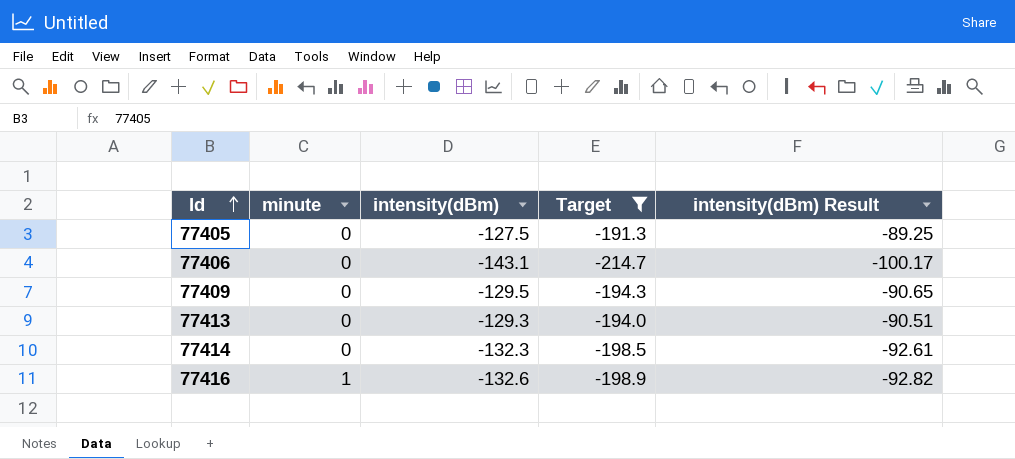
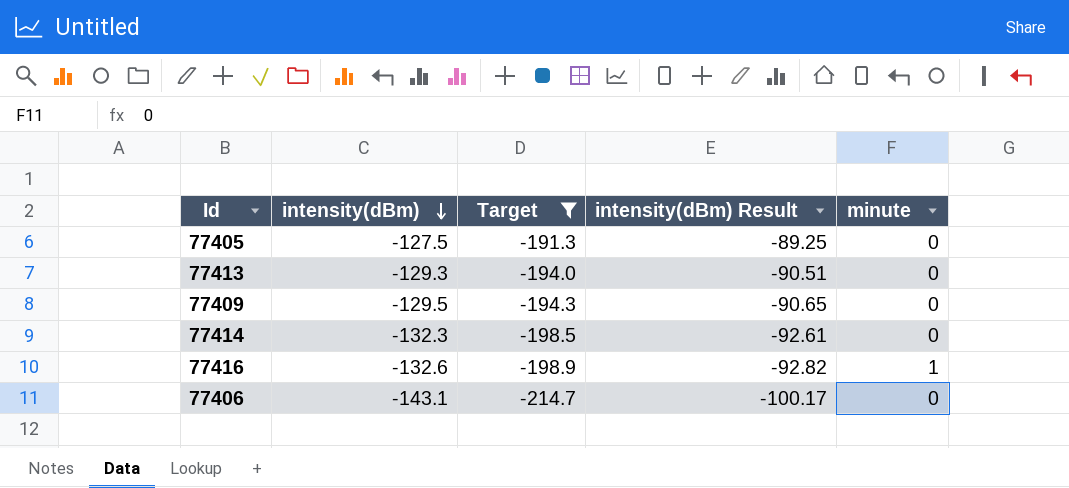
row order: Id ascending -> intensity(dBm) descending
column minute | position: 2 -> 5

